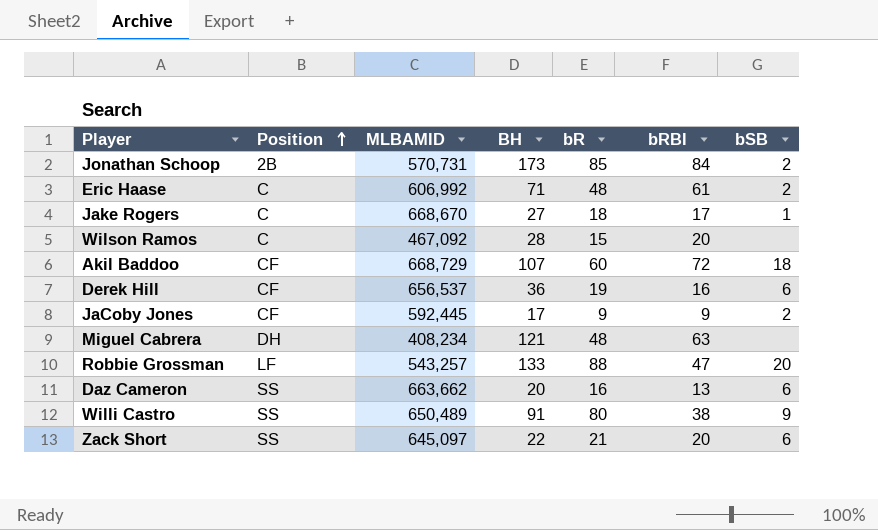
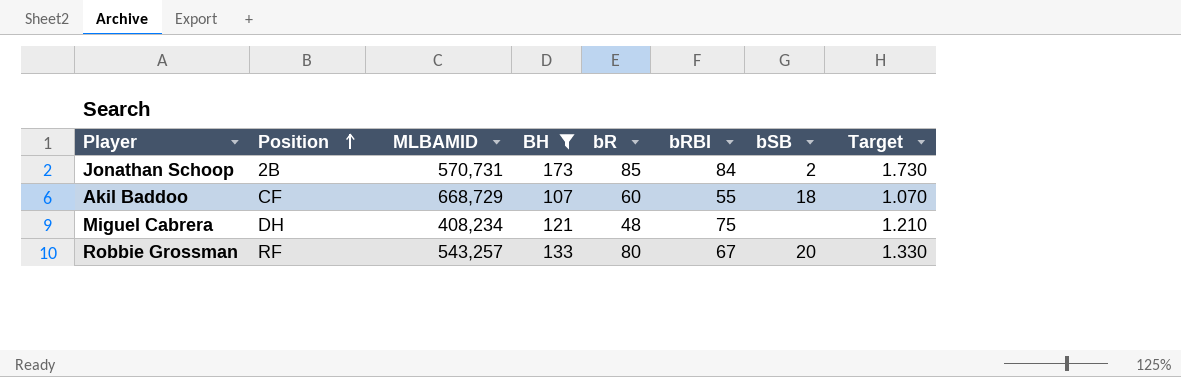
filter: none -> BH >= 107
column Target | formula: none -> [BH] * 0.01
Akil Baddoo | bRBI: 72 -> 55
Miguel Cabrera | bRBI: 63 -> 75
Robbie Grossman | Position: LF -> RF
Robbie Grossman | bR: 88 -> 80
Robbie Grossman | bRBI: 47 -> 67

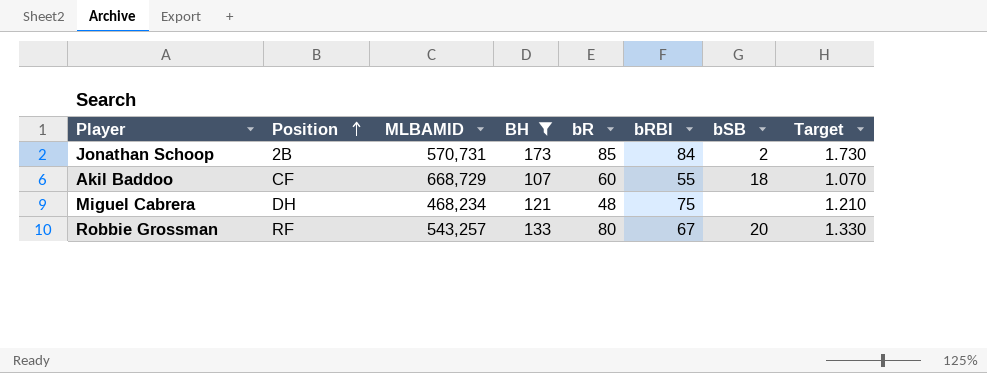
Miguel Cabrera | MLBAMID: 408,234 -> 468,234

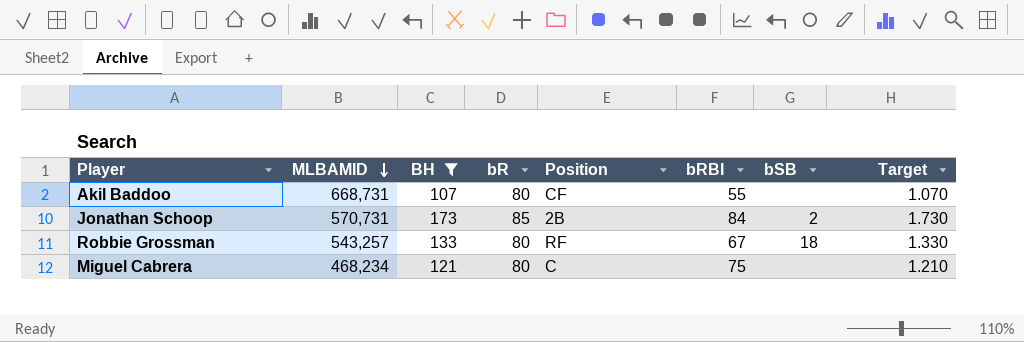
row order: Position ascending -> MLBAMID descending
column Position | position: 2 -> 5
Akil Baddoo | MLBAMID: 668,729 -> 668,731
Akil Baddoo | bR: 60 -> 80
Akil Baddoo | bSB: 18 -> none
Robbie Grossman | bSB: 20 -> 18
Miguel Cabrera | bR: 48 -> 80
Miguel Cabrera | Position: DH -> C

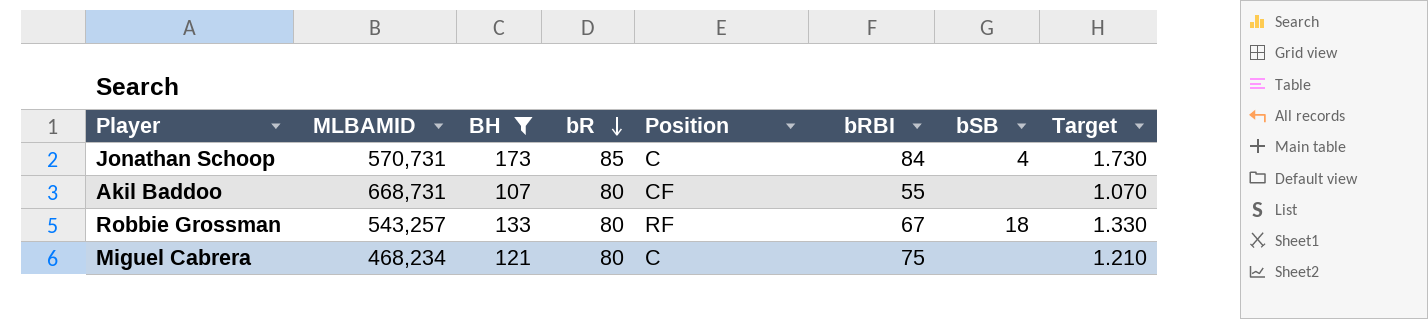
row order: MLBAMID descending -> bR descending
Jonathan Schoop | Position: 2B -> C
Jonathan Schoop | bSB: 2 -> 4

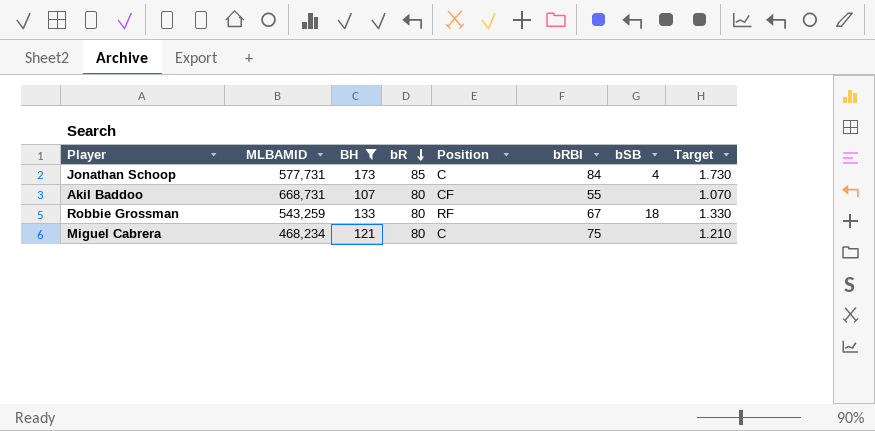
Jonathan Schoop | MLBAMID: 570,731 -> 577,731
Robbie Grossman | MLBAMID: 543,257 -> 543,259

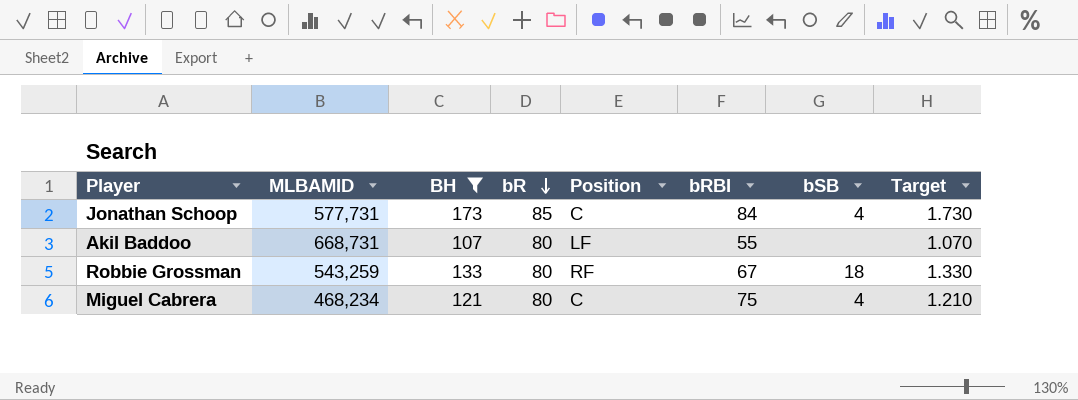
Akil Baddoo | Position: CF -> LF
Miguel Cabrera | bSB: none -> 4

